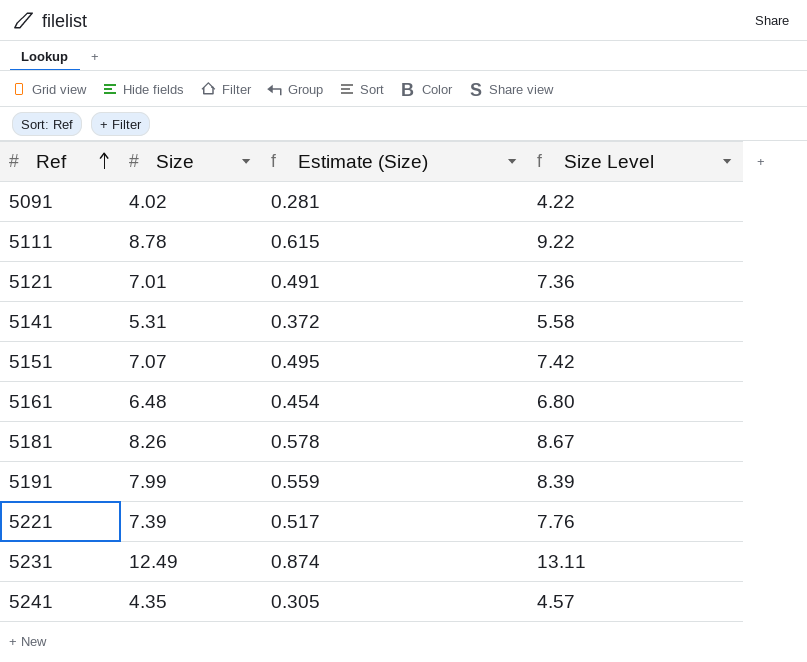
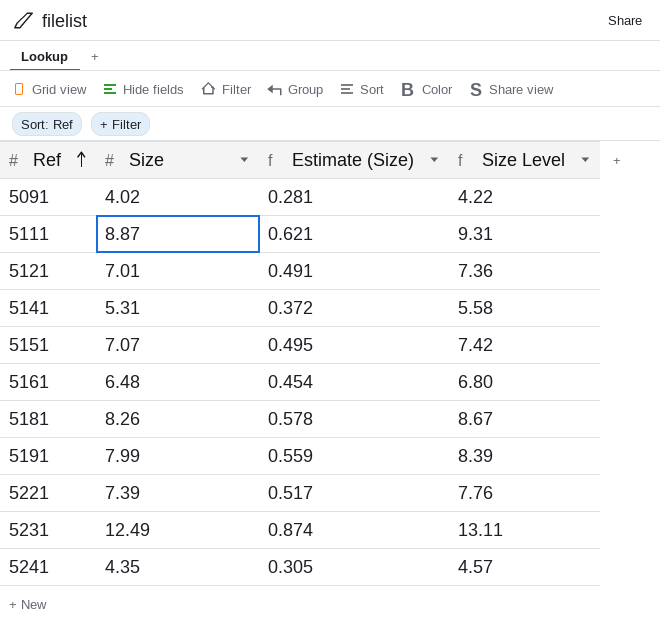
5111 | Size: 8.78 -> 8.87
5111 | Estimate (Size): 0.615 -> 0.621
5111 | Size Level: 9.22 -> 9.31

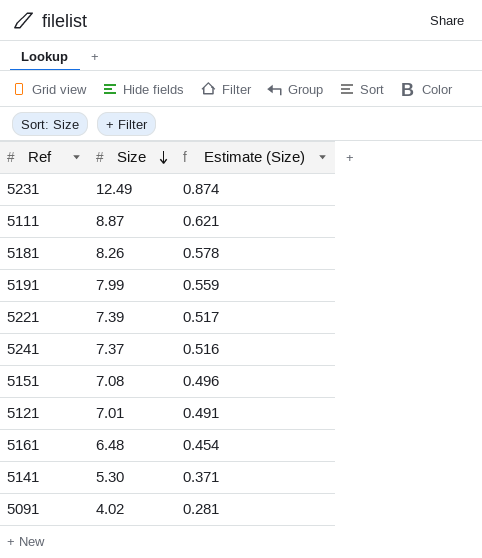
row order: Ref ascending -> Size descending
column Size Level | formula: [Size] * 1.05 -> none
5241 | Size: 4.35 -> 7.37
5241 | Estimate (Size): 0.305 -> 0.516
5151 | Size: 7.07 -> 7.08
5151 | Estimate (Size): 0.495 -> 0.496
5141 | Size: 5.31 -> 5.30
5141 | Estimate (Size): 0.372 -> 0.371

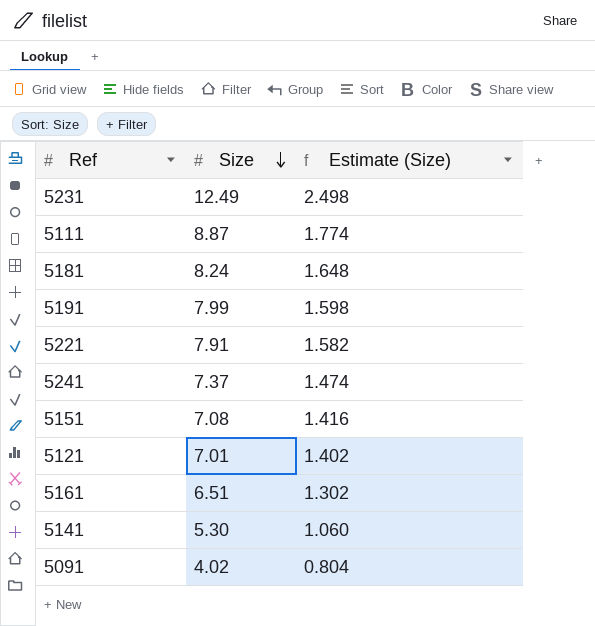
column Estimate (Size) | formula: [Size] * 0.07 -> [Size] * 0.2
5181 | Size: 8.26 -> 8.24
5221 | Size: 7.39 -> 7.91
5161 | Size: 6.48 -> 6.51

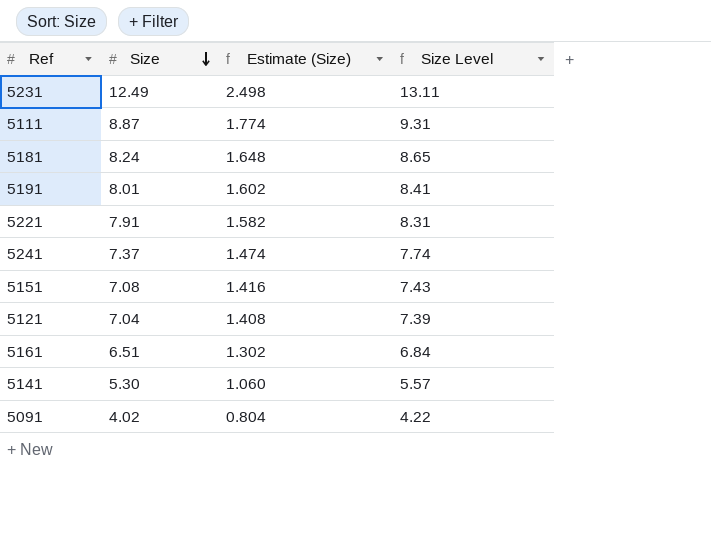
column Size Level | formula: none -> [Size] * 1.05
5191 | Size: 7.99 -> 8.01
5191 | Estimate (Size): 1.598 -> 1.602
5121 | Size: 7.01 -> 7.04
5121 | Estimate (Size): 1.402 -> 1.408

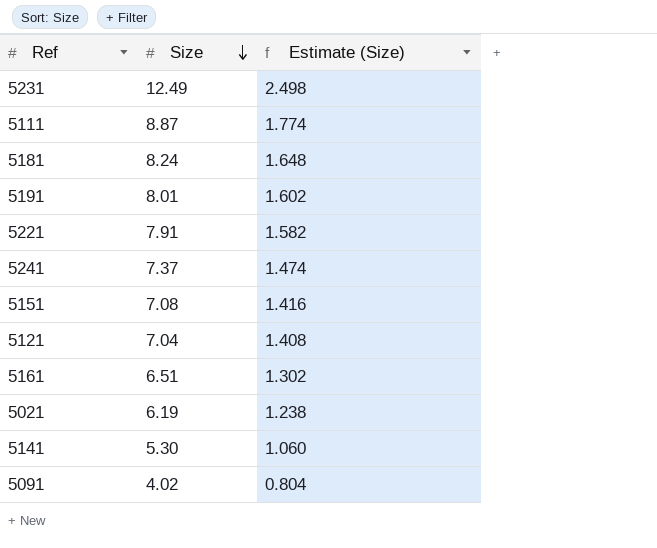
column Size Level | formula: [Size] * 1.05 -> none
row 5021: none -> 6.19 | 1.238

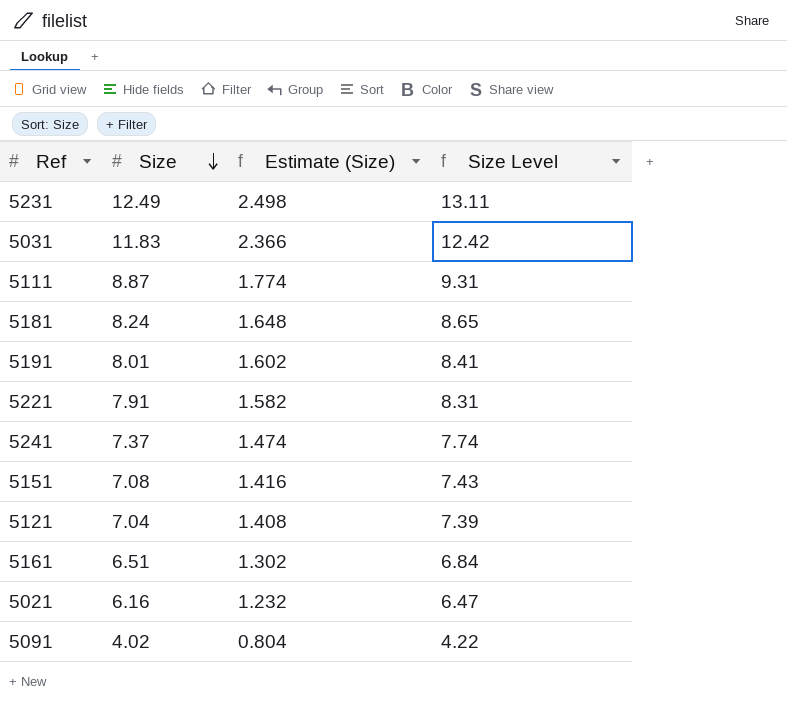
column Size Level | formula: none -> [Size] * 1.05
row 5141: 5.30 | 1.060 -> none
row 5031: none -> 11.83 | 2.366 | 12.42
5021 | Size: 6.19 -> 6.16
5021 | Estimate (Size): 1.238 -> 1.232

